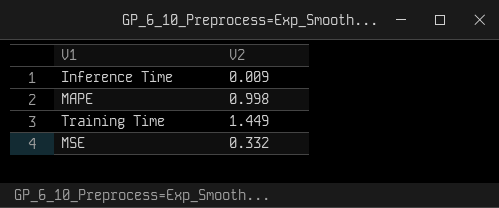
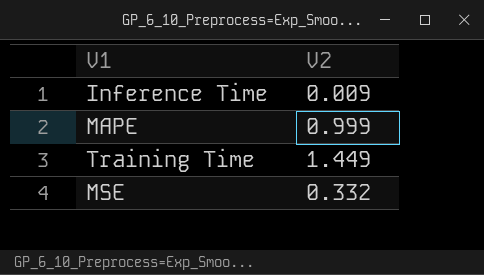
MAPE | V2: 0.998 -> 0.999

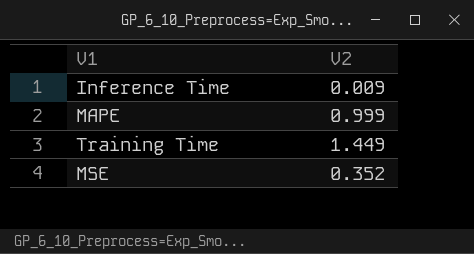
MSE | V2: 0.332 -> 0.352

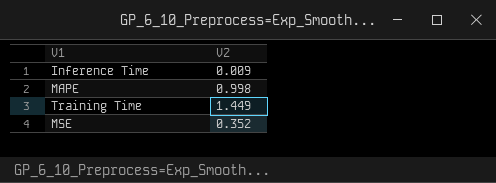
MAPE | V2: 0.999 -> 0.998

